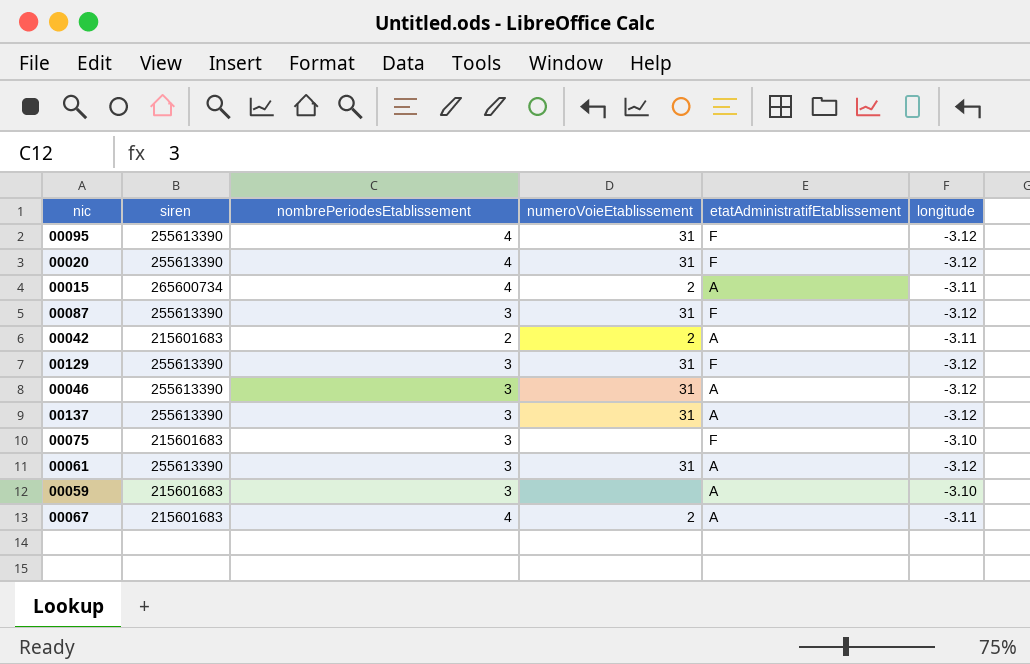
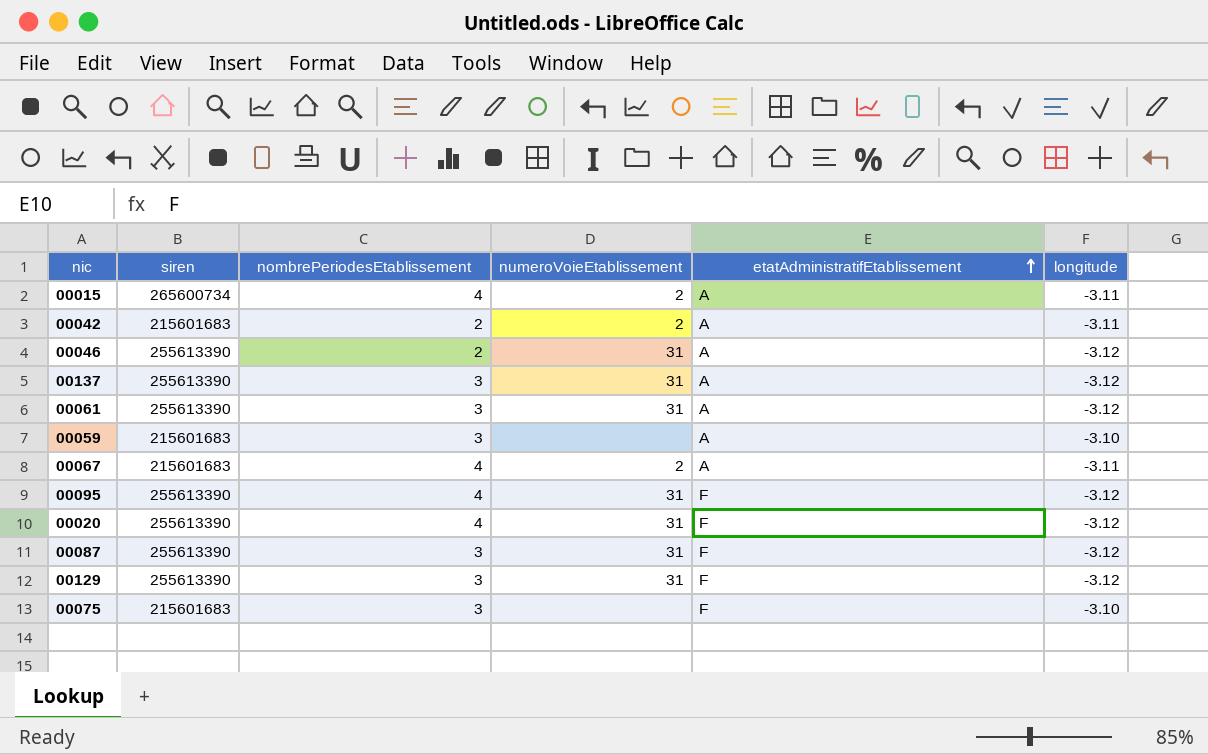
row order: none -> etatAdministratifEtablissement ascending
00046 | nombrePeriodesEtablissement: 3 -> 2

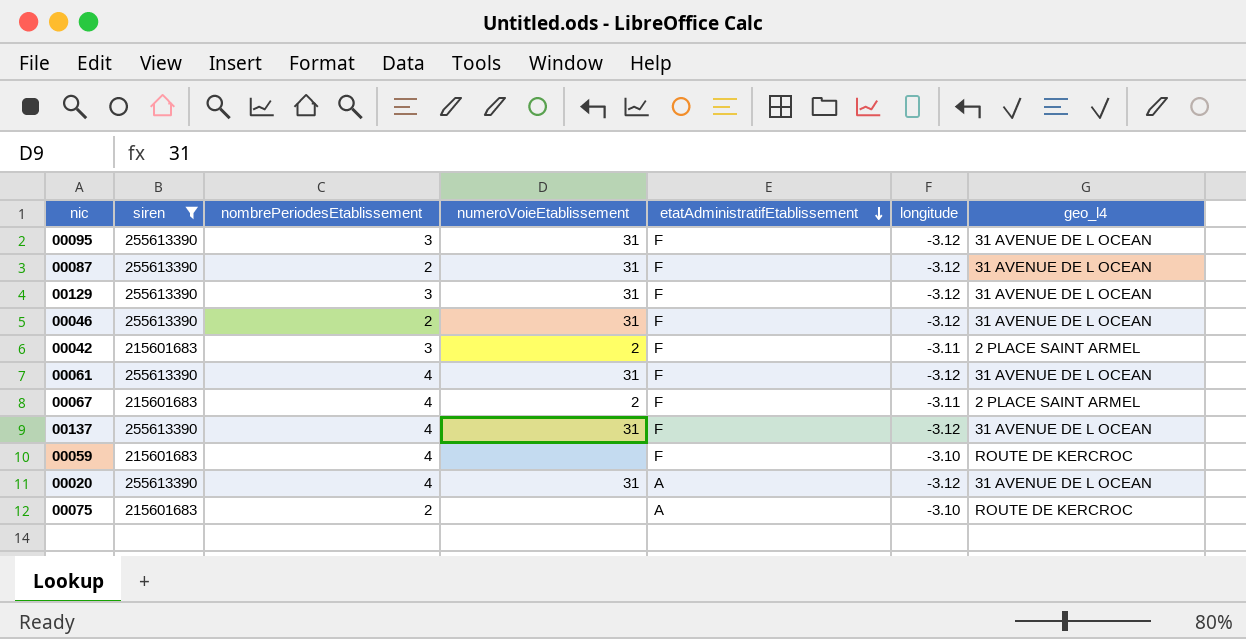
filter: none -> siren != 265600734
row order: etatAdministratifEtablissement ascending -> etatAdministratifEtablissement descending
column geo_l4 | position: none -> 7
00095 | nombrePeriodesEtablissement: 4 -> 3
00087 | nombrePeriodesEtablissement: 3 -> 2
00046 | etatAdministratifEtablissement: A -> F
00042 | nombrePeriodesEtablissement: 2 -> 3
00042 | etatAdministratifEtablissement: A -> F
00061 | nombrePeriodesEtablissement: 3 -> 4
00061 | etatAdministratifEtablissement: A -> F
00067 | etatAdministratifEtablissement: A -> F
00137 | nombrePeriodesEtablissement: 3 -> 4
00137 | etatAdministratifEtablissement: A -> F
00059 | nombrePeriodesEtablissement: 3 -> 4
00059 | etatAdministratifEtablissement: A -> F
00020 | etatAdministratifEtablissement: F -> A
00075 | nombrePeriodesEtablissement: 3 -> 2
00075 | etatAdministratifEtablissement: F -> A

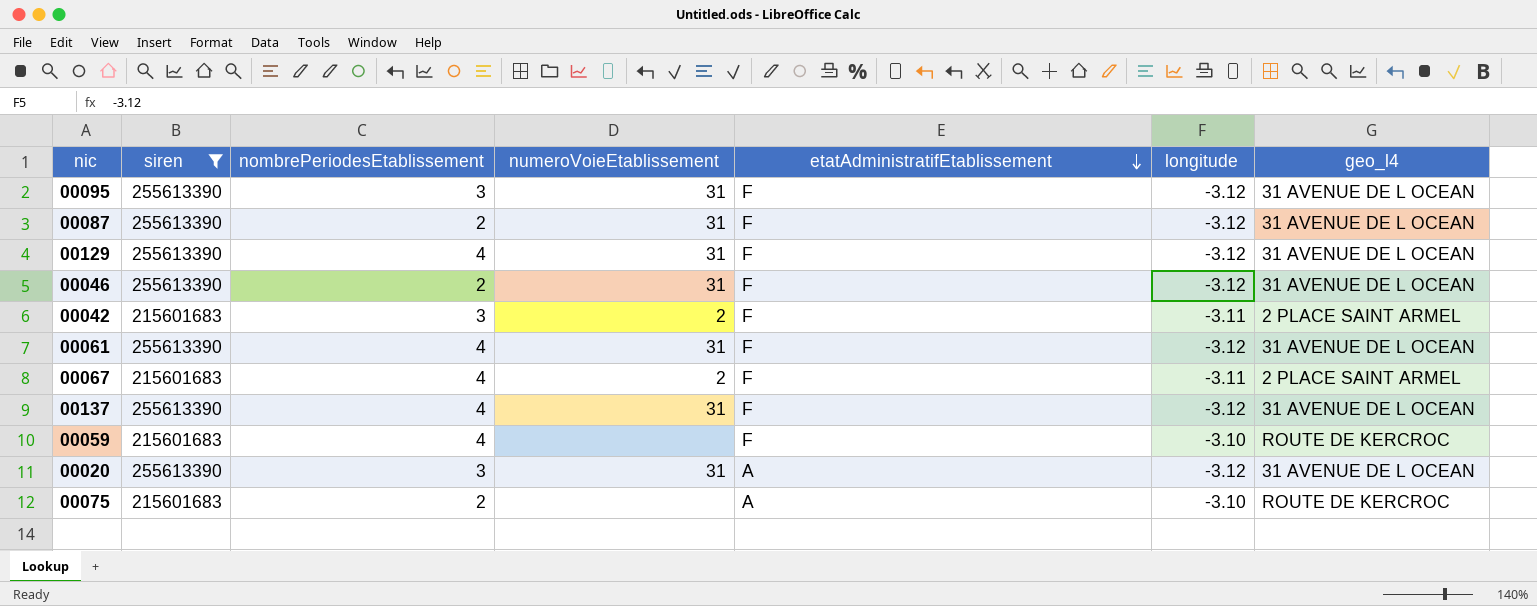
00129 | nombrePeriodesEtablissement: 3 -> 4
00020 | nombrePeriodesEtablissement: 4 -> 3

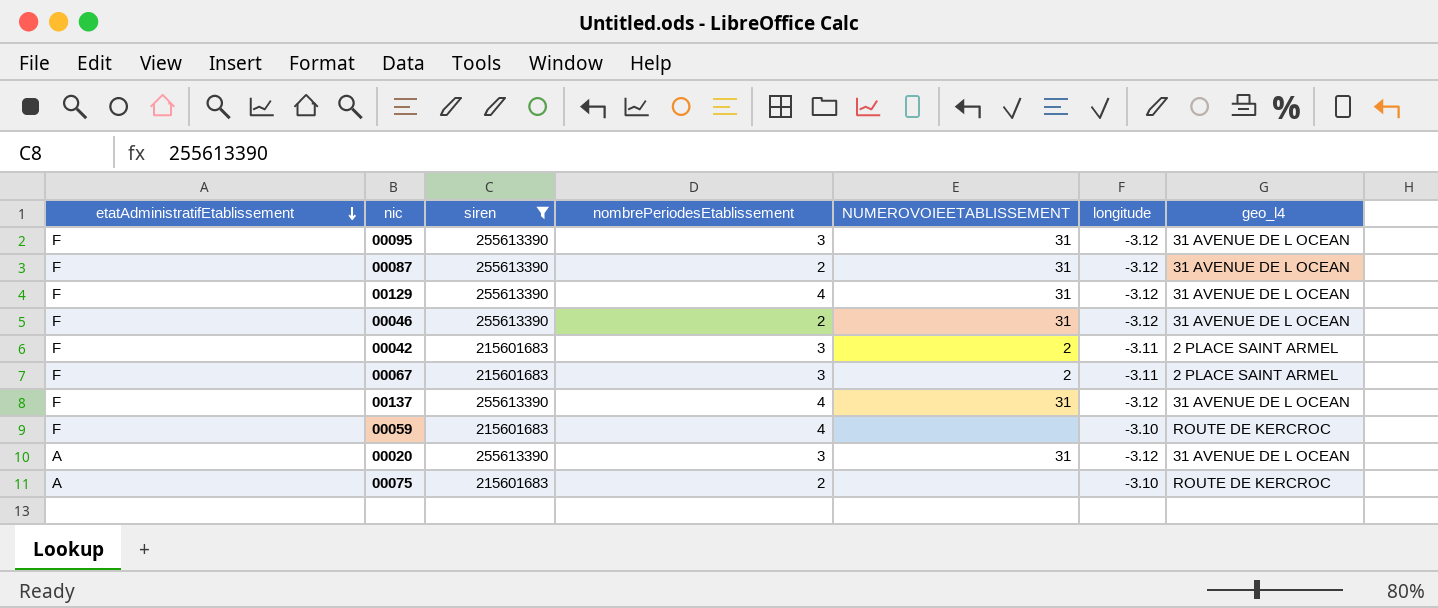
column etatAdministratifEtablissement | position: 5 -> 1
column name: numeroVoieEtablissement -> NUMEROVOIEETABLISSEMENT
row 00061: 255613390 | 4 | 31 | F | -3.12 | 31 AVENUE DE L OCEAN -> none
00067 | nombrePeriodesEtablissement: 4 -> 3

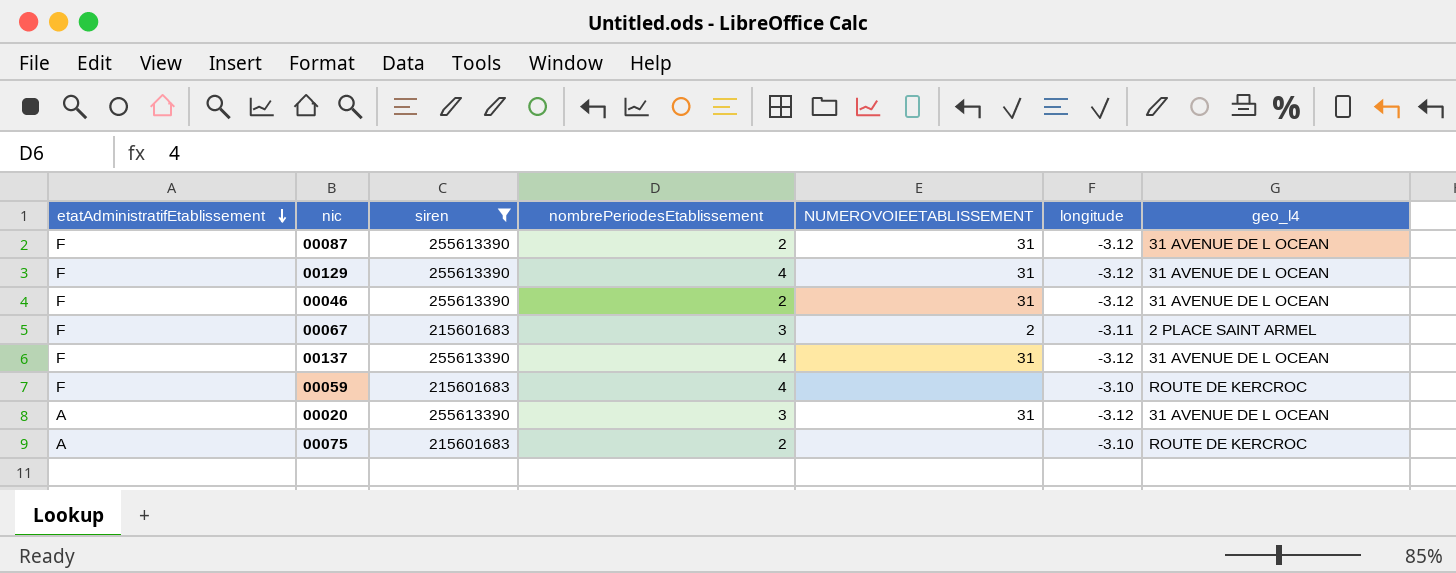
row 00095: F | 255613390 | 3 | 31 | -3.12 | 31 AVENUE DE L OCEAN -> none
row 00042: F | 215601683 | 3 | 2 | -3.11 | 2 PLACE SAINT ARMEL -> none

